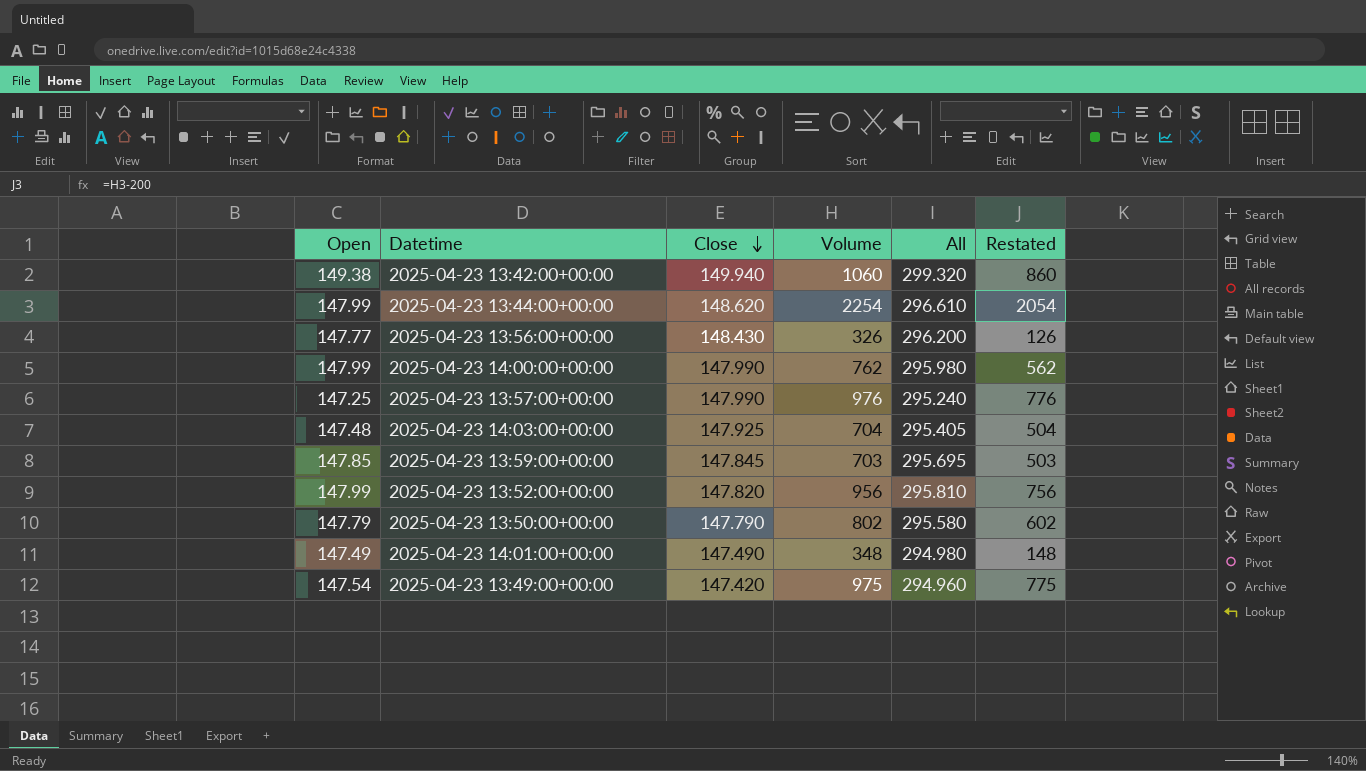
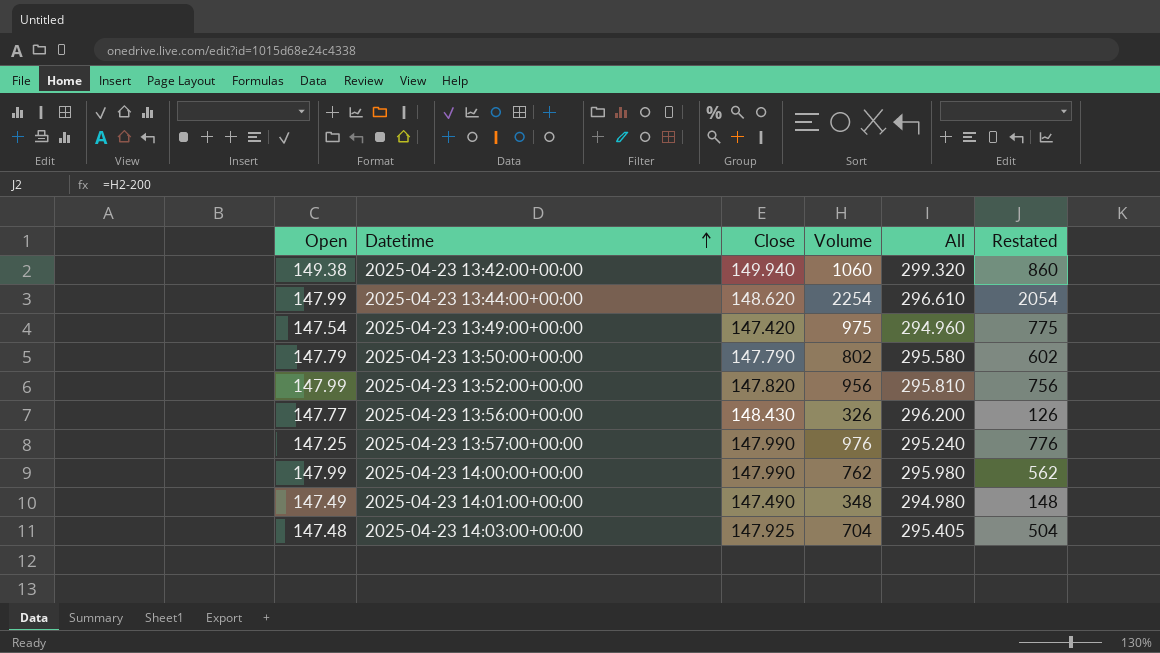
row order: Close descending -> Datetime ascending
row 2025-04-23 13:59:00+00:00: 147.85 | 147.845 | 703 | 295.695 | 503 -> none

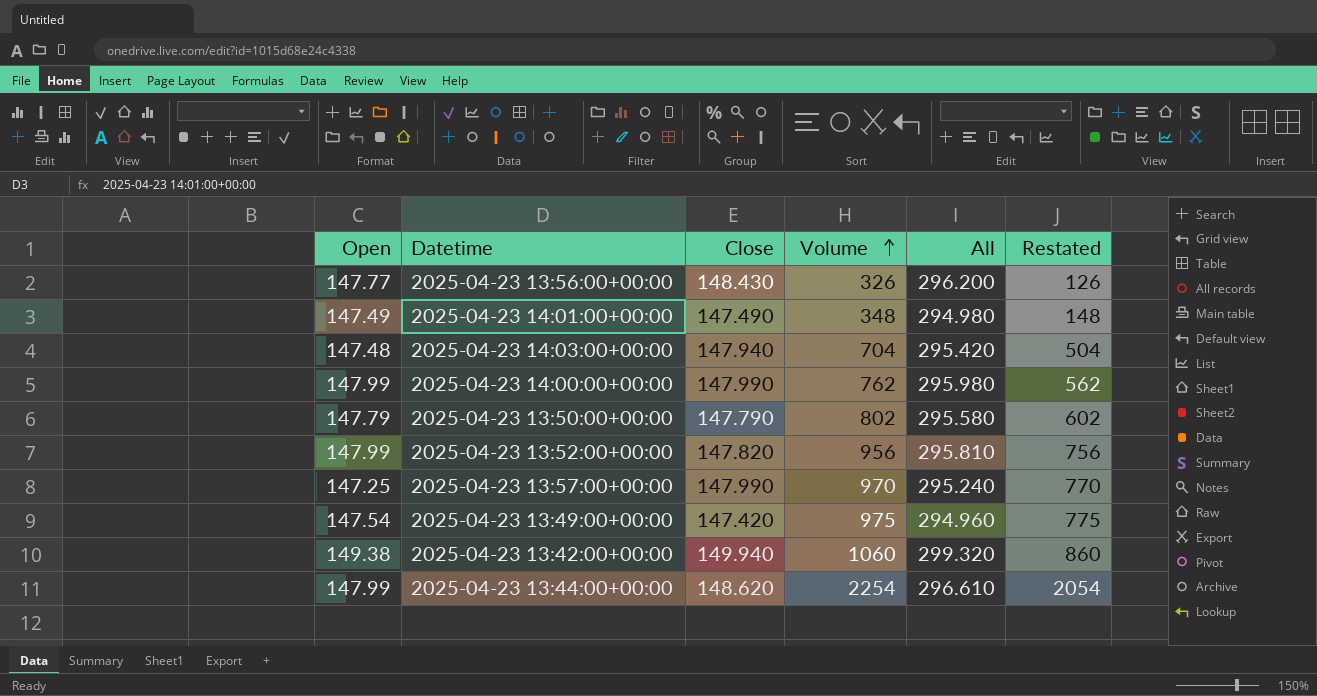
row order: Datetime ascending -> Volume ascending
2025-04-23 14:03:00+00:00 | Close: 147.925 -> 147.940
2025-04-23 14:03:00+00:00 | All: 295.405 -> 295.420
2025-04-23 13:57:00+00:00 | Volume: 976 -> 970
2025-04-23 13:57:00+00:00 | Restated: 776 -> 770

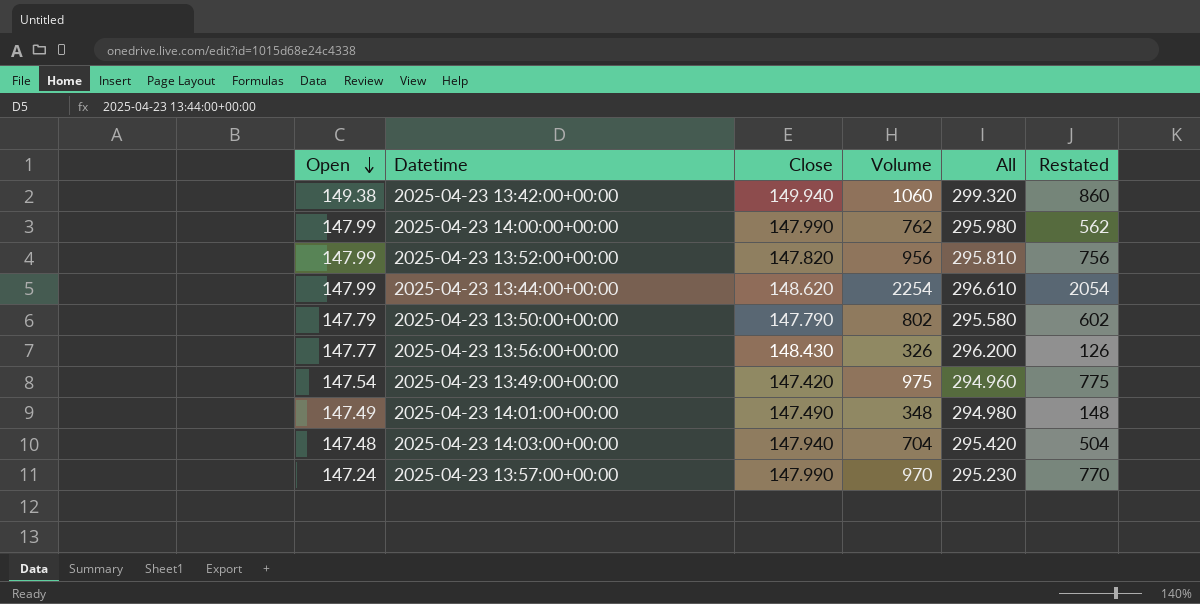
row order: Volume ascending -> Open descending
2025-04-23 13:57:00+00:00 | Open: 147.25 -> 147.24
2025-04-23 13:57:00+00:00 | All: 295.240 -> 295.230

